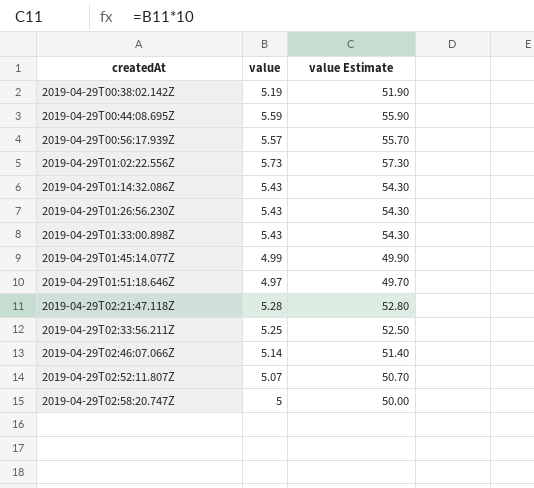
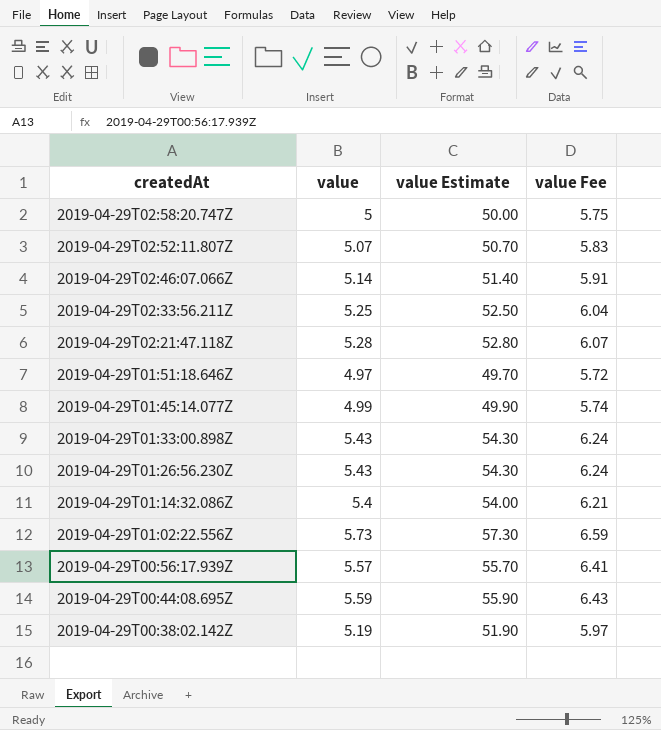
row order: createdAt ascending -> createdAt descending
column value Fee | formula: none -> [value] * 1.15
2019-04-29T01:14:32.086Z | value: 5.43 -> 5.4
2019-04-29T01:14:32.086Z | value Estimate: 54.30 -> 54.00

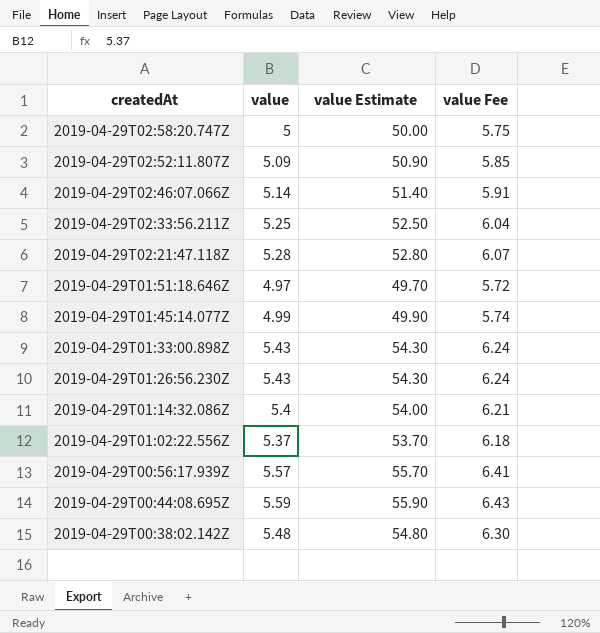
2019-04-29T02:52:11.807Z | value: 5.07 -> 5.09
2019-04-29T02:52:11.807Z | value Estimate: 50.70 -> 50.90
2019-04-29T02:52:11.807Z | value Fee: 5.83 -> 5.85
2019-04-29T01:02:22.556Z | value: 5.73 -> 5.37
2019-04-29T01:02:22.556Z | value Estimate: 57.30 -> 53.70
2019-04-29T01:02:22.556Z | value Fee: 6.59 -> 6.18
2019-04-29T00:38:02.142Z | value: 5.19 -> 5.48
2019-04-29T00:38:02.142Z | value Estimate: 51.90 -> 54.80
2019-04-29T00:38:02.142Z | value Fee: 5.97 -> 6.30

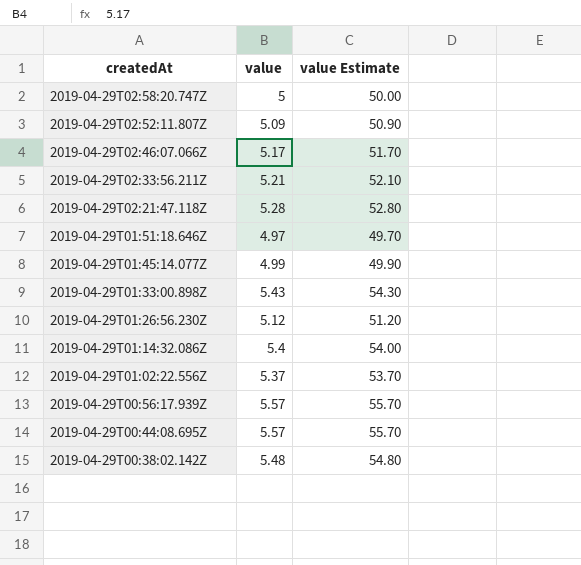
column value Fee | formula: [value] * 1.15 -> none
2019-04-29T02:46:07.066Z | value: 5.14 -> 5.17
2019-04-29T02:46:07.066Z | value Estimate: 51.40 -> 51.70
2019-04-29T02:33:56.211Z | value: 5.25 -> 5.21
2019-04-29T02:33:56.211Z | value Estimate: 52.50 -> 52.10
2019-04-29T01:26:56.230Z | value: 5.43 -> 5.12
2019-04-29T01:26:56.230Z | value Estimate: 54.30 -> 51.20
2019-04-29T00:44:08.695Z | value: 5.59 -> 5.57
2019-04-29T00:44:08.695Z | value Estimate: 55.90 -> 55.70

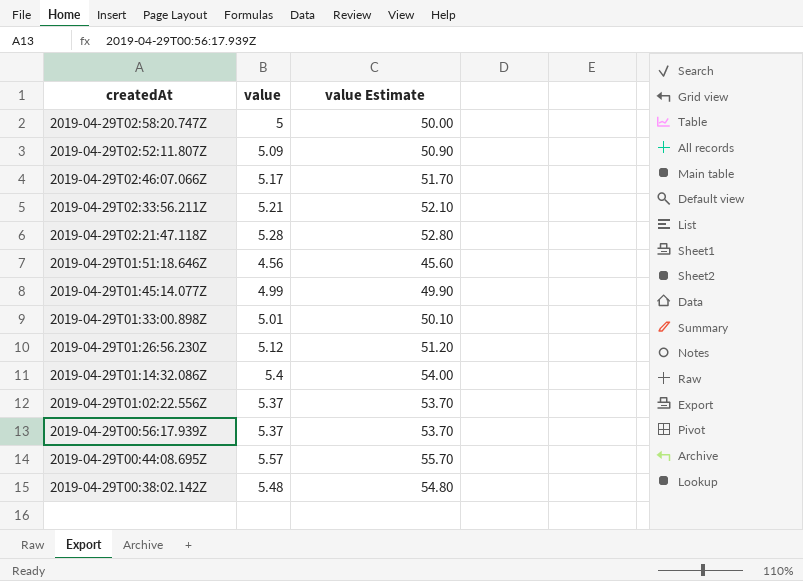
2019-04-29T01:51:18.646Z | value: 4.97 -> 4.56
2019-04-29T01:51:18.646Z | value Estimate: 49.70 -> 45.60
2019-04-29T01:33:00.898Z | value: 5.43 -> 5.01
2019-04-29T01:33:00.898Z | value Estimate: 54.30 -> 50.10
2019-04-29T00:56:17.939Z | value: 5.57 -> 5.37
2019-04-29T00:56:17.939Z | value Estimate: 55.70 -> 53.70

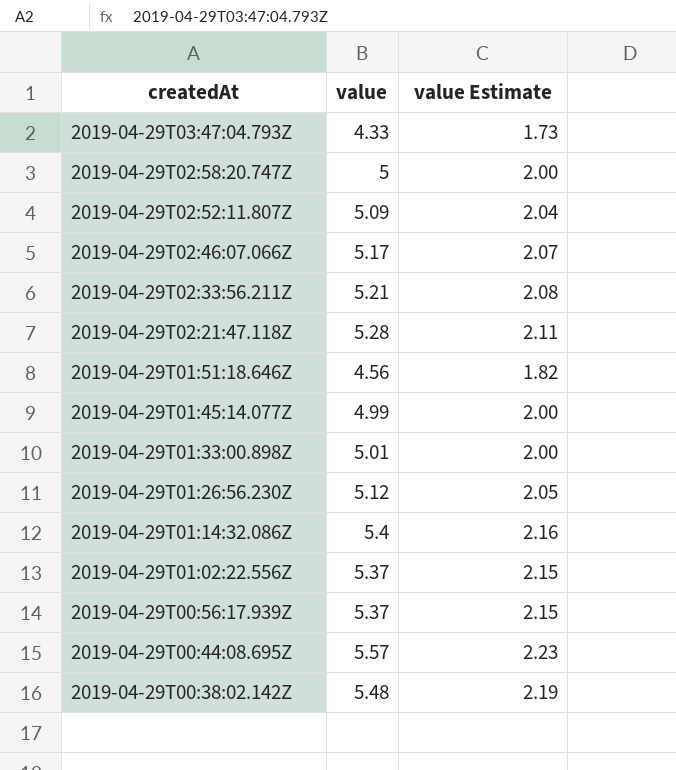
column value Estimate | formula: [value] * 10 -> [value] * 0.4
row 2019-04-29T03:47:04.793Z: none -> 4.33 | 1.73

